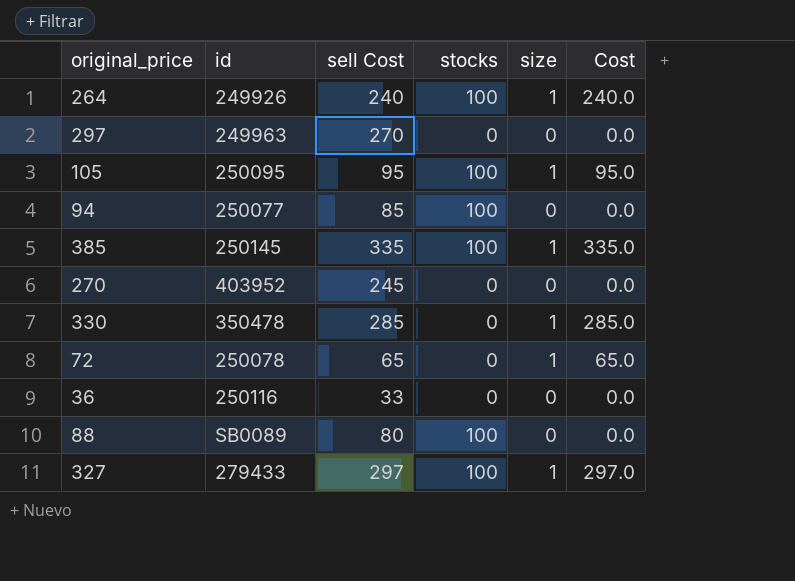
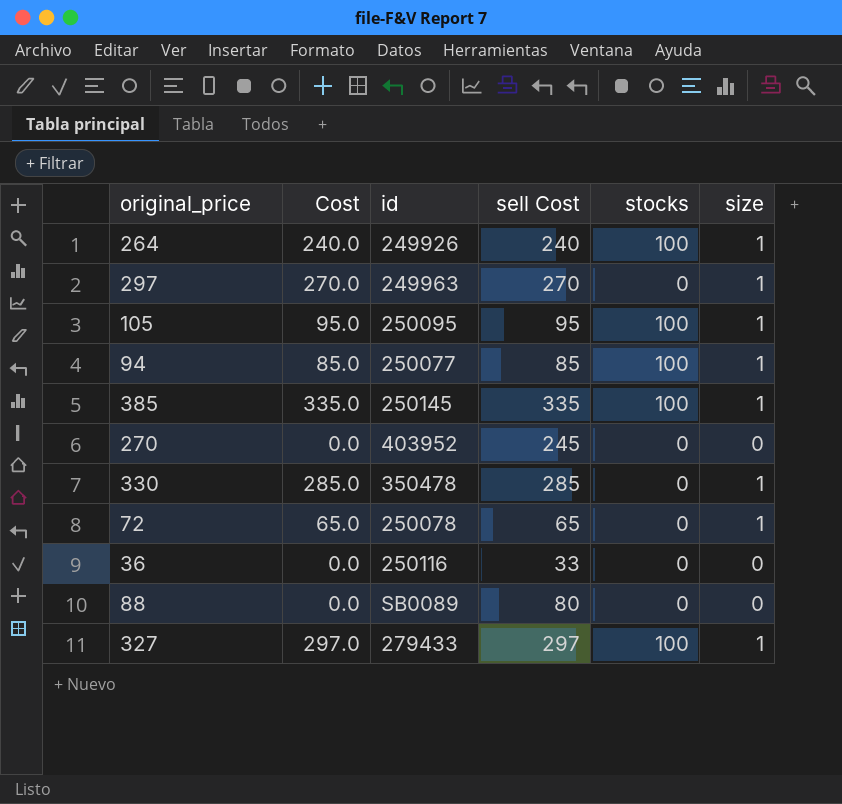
column Cost | position: 6 -> 2
297 | Cost: 0.0 -> 270.0
297 | size: 0 -> 1
94 | Cost: 0.0 -> 85.0
94 | size: 0 -> 1
88 | stocks: 100 -> 0

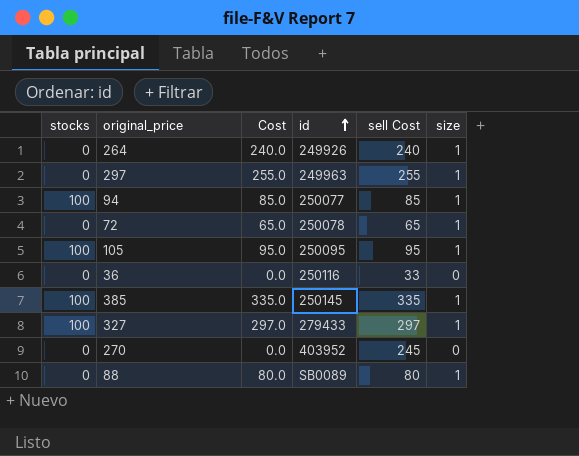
row order: none -> id ascending
column stocks | position: 5 -> 1
row 330: 285.0 | 350478 | 285 | 0 | 1 -> none
264 | stocks: 100 -> 0
297 | Cost: 270.0 -> 255.0
297 | sell Cost: 270 -> 255
88 | Cost: 0.0 -> 80.0
88 | size: 0 -> 1

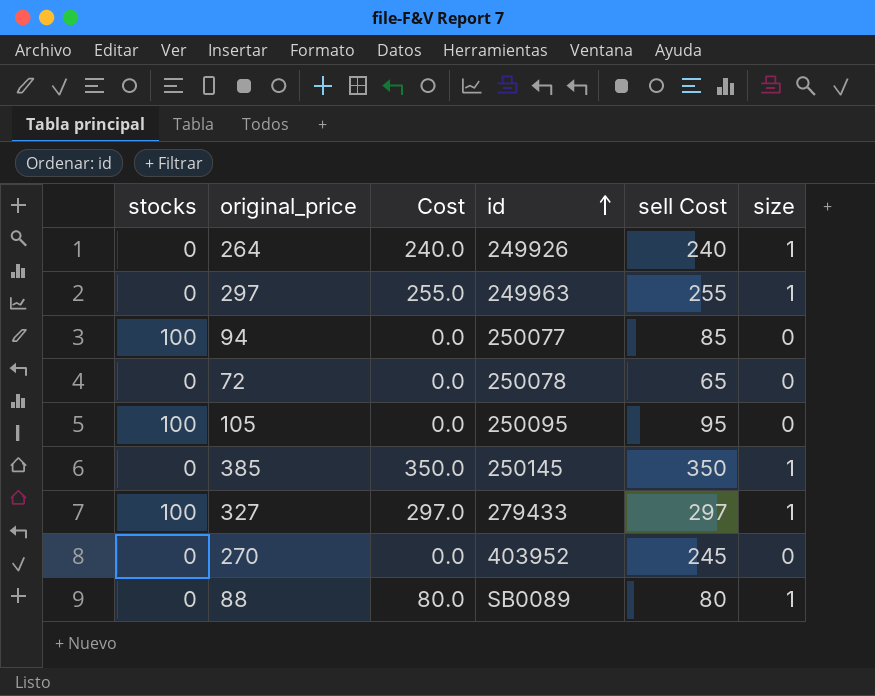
row 36: 0 | 0.0 | 250116 | 33 | 0 -> none
94 | Cost: 85.0 -> 0.0
94 | size: 1 -> 0
72 | Cost: 65.0 -> 0.0
72 | size: 1 -> 0
105 | Cost: 95.0 -> 0.0
105 | size: 1 -> 0
385 | stocks: 100 -> 0
385 | Cost: 335.0 -> 350.0
385 | sell Cost: 335 -> 350

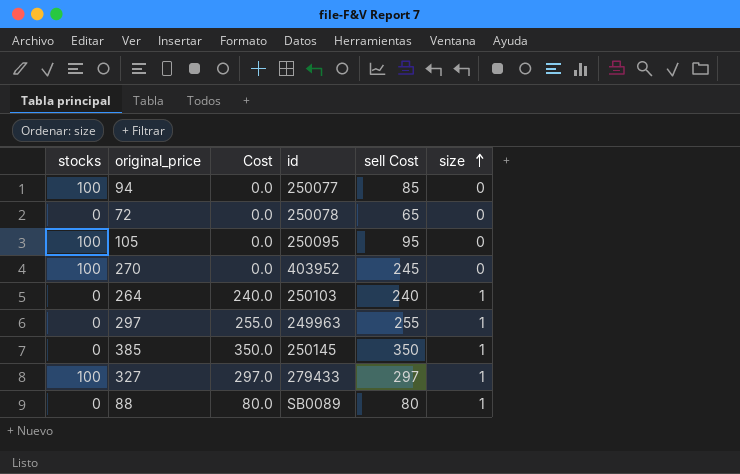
row order: id ascending -> size ascending
270 | stocks: 0 -> 100
264 | id: 249926 -> 250103

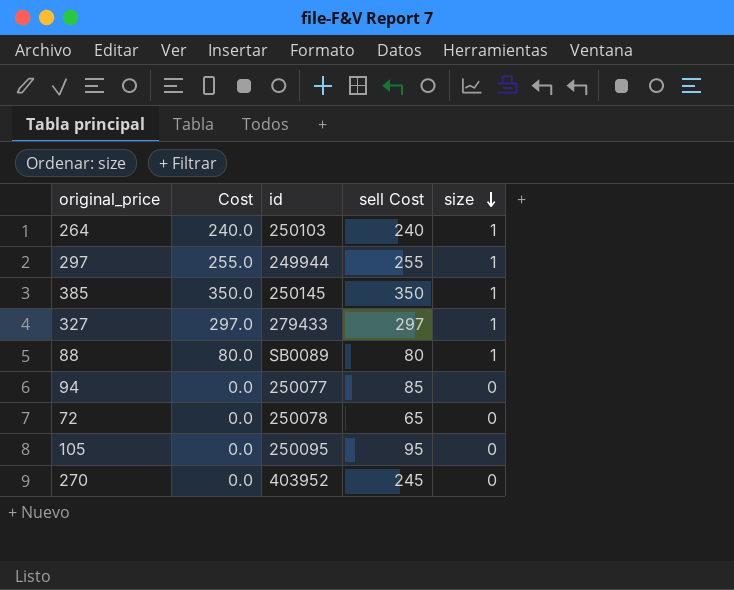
row order: size ascending -> size descending
column stocks | position: 1 -> none
297 | id: 249963 -> 249944

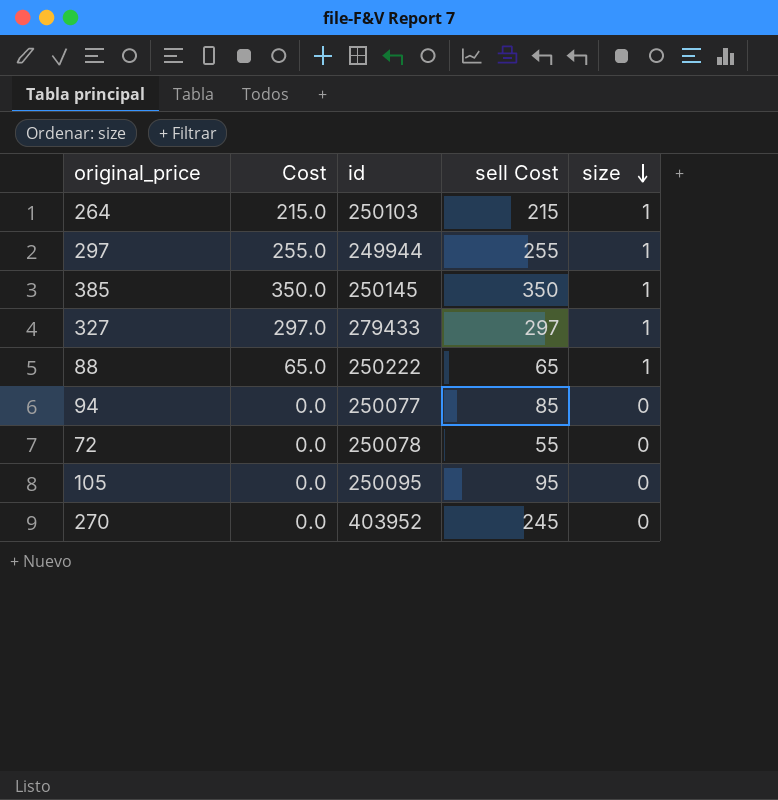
264 | Cost: 240.0 -> 215.0
264 | sell Cost: 240 -> 215
88 | Cost: 80.0 -> 65.0
88 | id: SB0089 -> 250222
88 | sell Cost: 80 -> 65
72 | sell Cost: 65 -> 55

